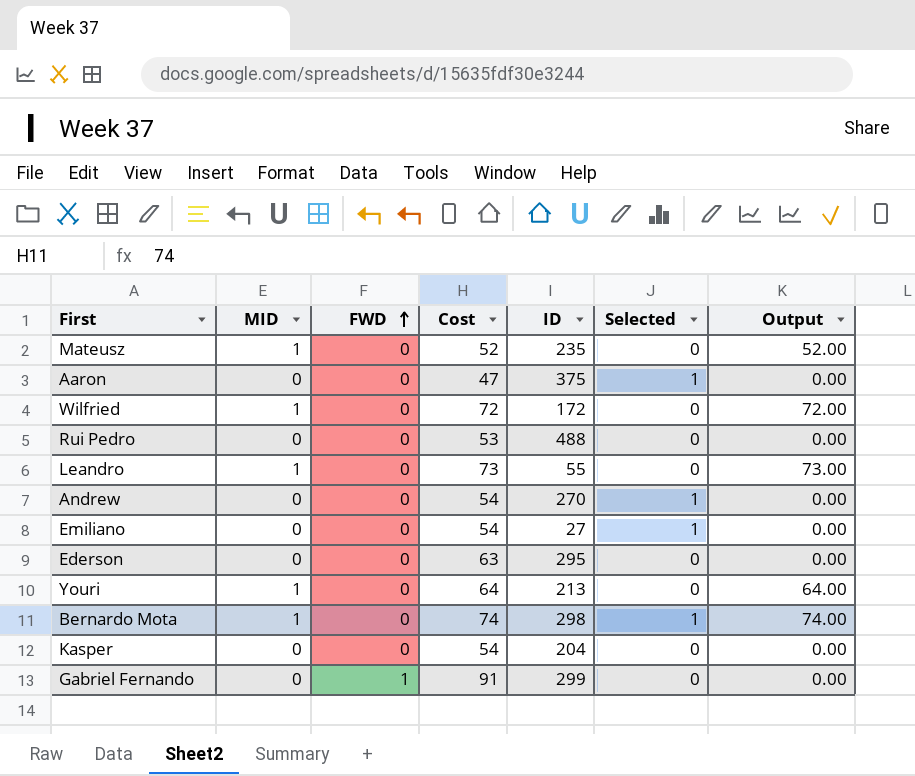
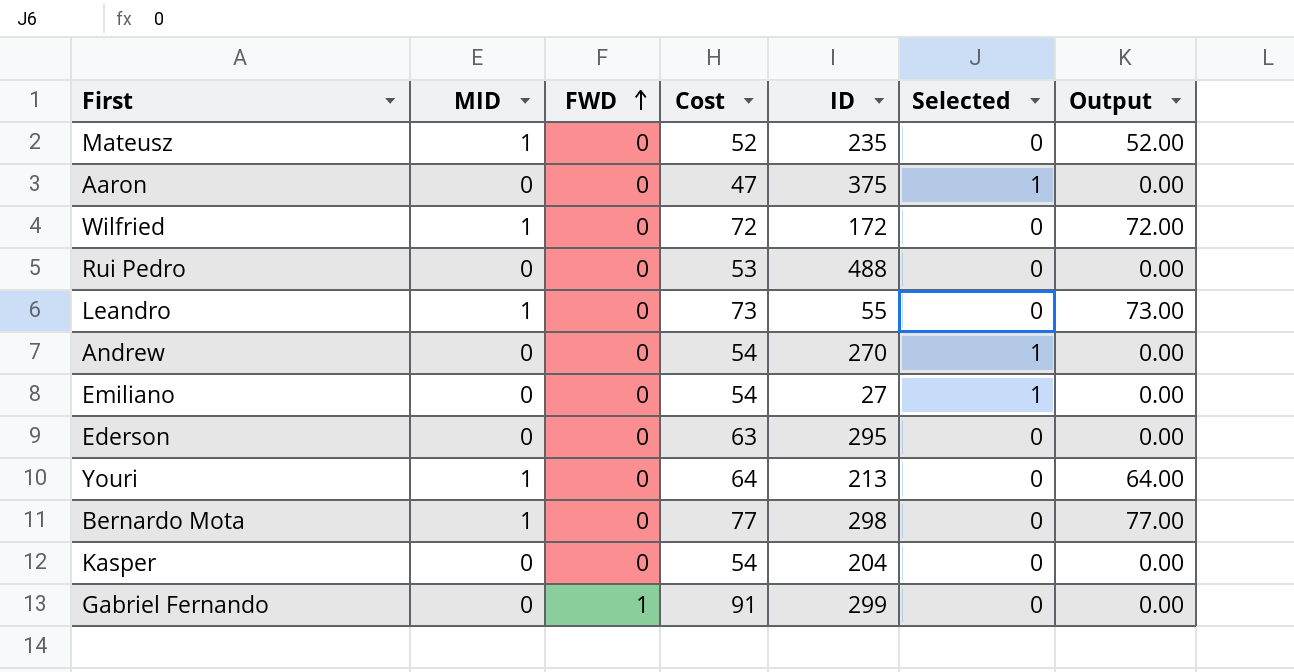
Bernardo Mota | Cost: 74 -> 77
Bernardo Mota | Selected: 1 -> 0
Bernardo Mota | Output: 74.00 -> 77.00

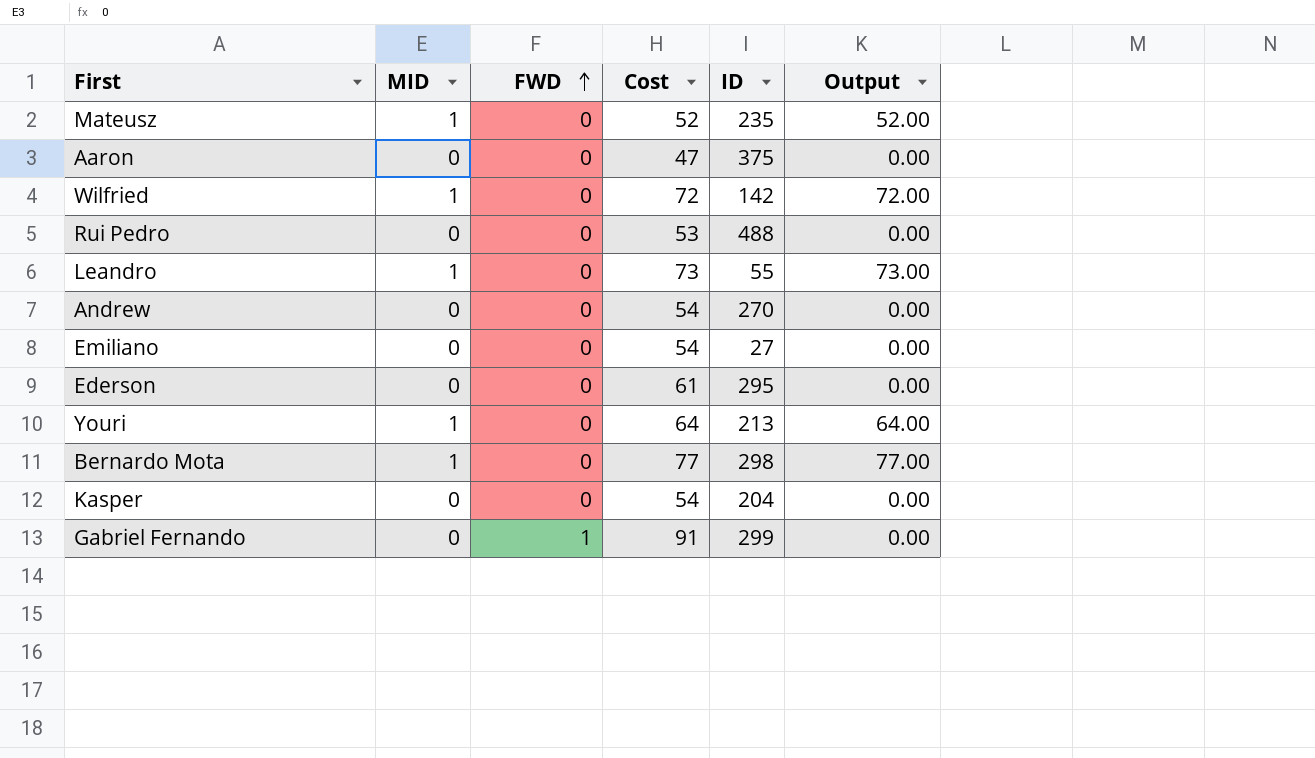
column Selected | position: 6 -> none
Wilfried | ID: 172 -> 142
Ederson | Cost: 63 -> 61

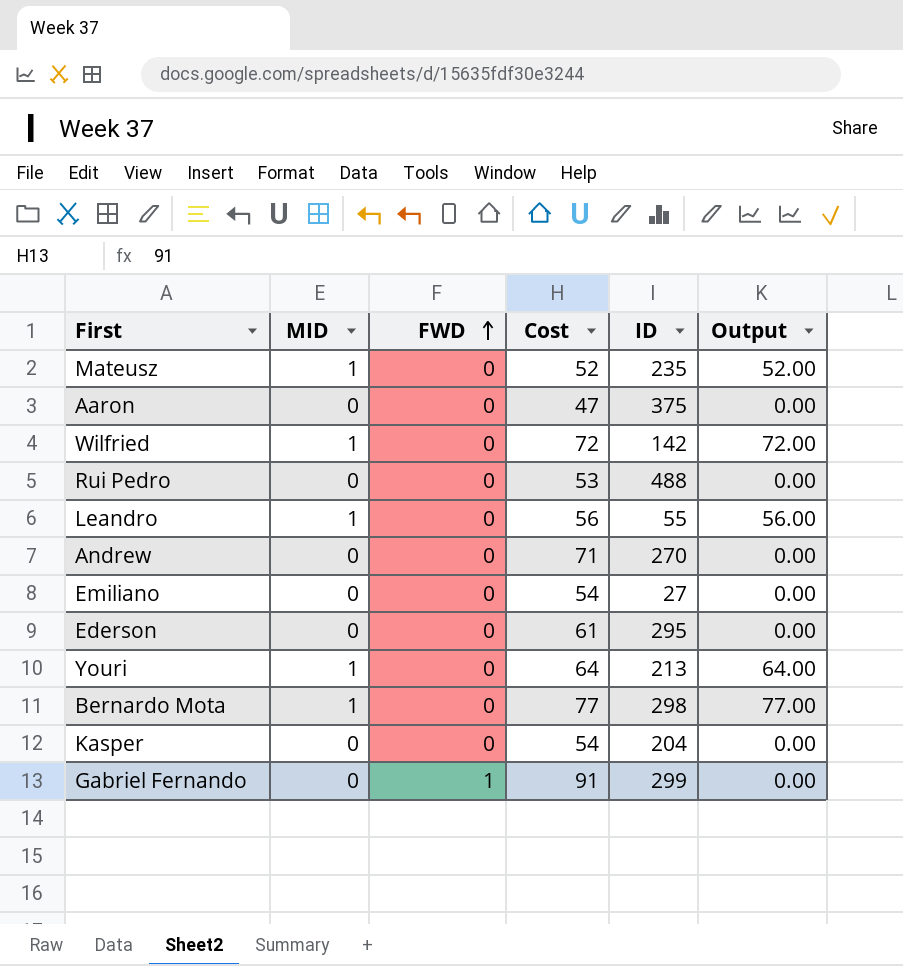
Leandro | Cost: 73 -> 56
Leandro | Output: 73.00 -> 56.00
Andrew | Cost: 54 -> 71

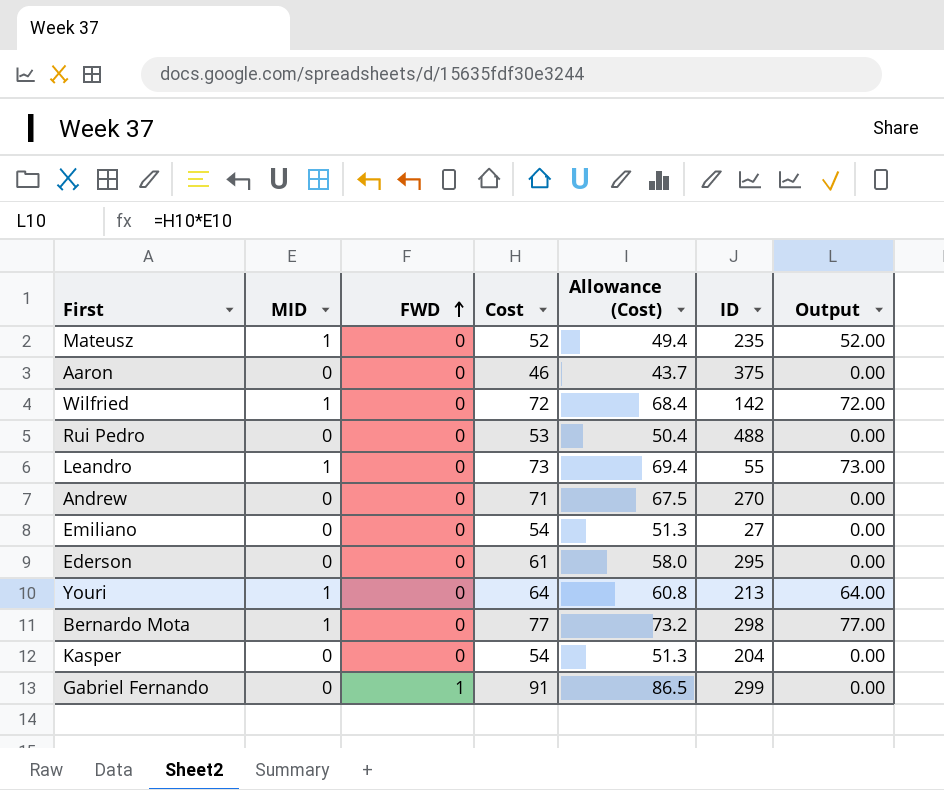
column Allowance (Cost) | formula: none -> [Cost] * 0.95
Aaron | Cost: 47 -> 46
Leandro | Cost: 56 -> 73
Leandro | Output: 56.00 -> 73.00

